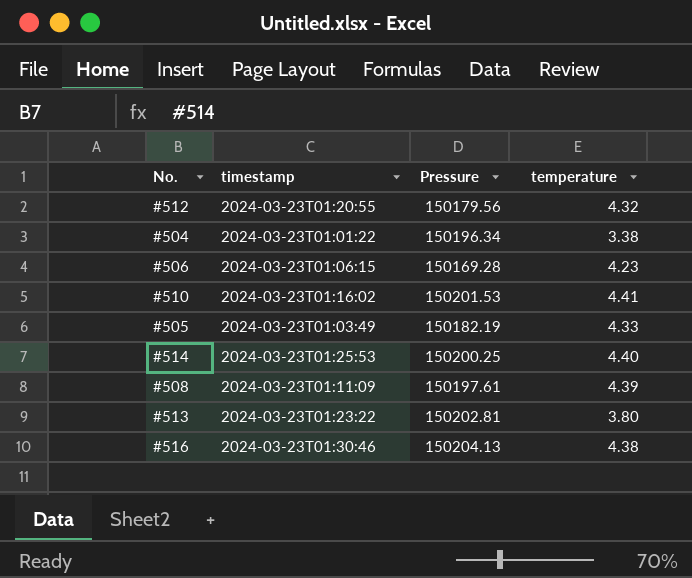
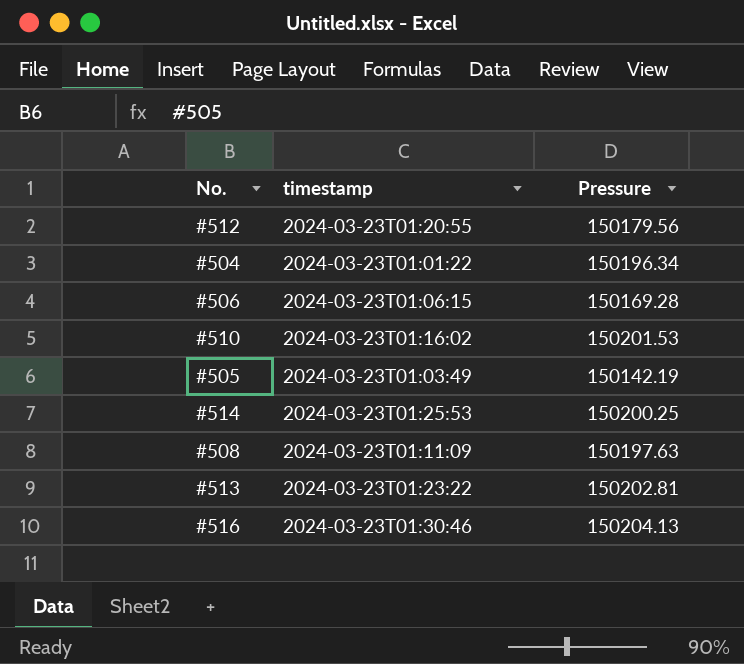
column temperature | position: 4 -> none
#505 | Pressure: 150182.19 -> 150142.19
#508 | Pressure: 150197.61 -> 150197.63

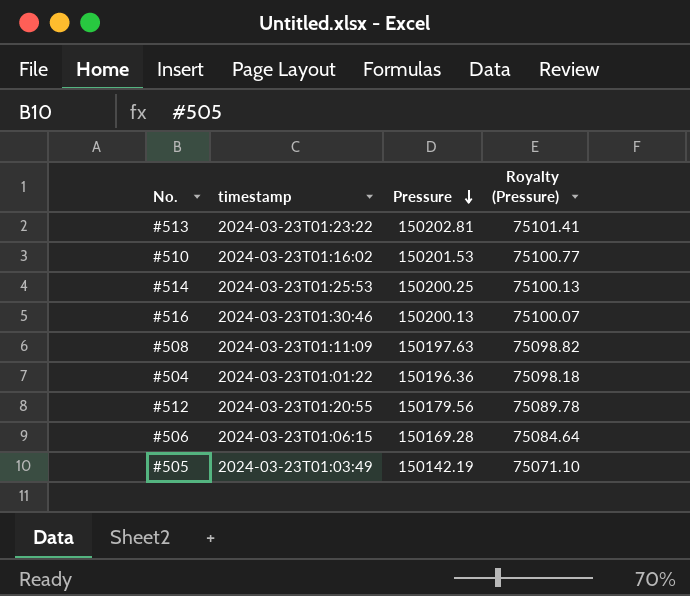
row order: none -> Pressure descending
column Royalty (Pressure) | formula: none -> [Pressure] * 0.5
#516 | Pressure: 150204.13 -> 150200.13
#504 | Pressure: 150196.34 -> 150196.36

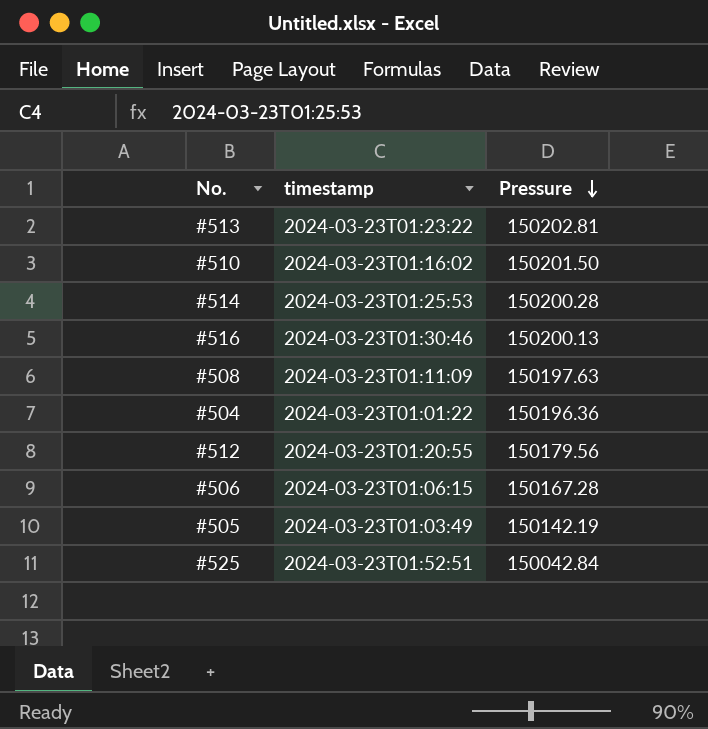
column Royalty (Pressure) | formula: [Pressure] * 0.5 -> none
#510 | Pressure: 150201.53 -> 150201.50
#514 | Pressure: 150200.25 -> 150200.28
#506 | Pressure: 150169.28 -> 150167.28
row #525: none -> 2024-03-23T01:52:51 | 150042.84

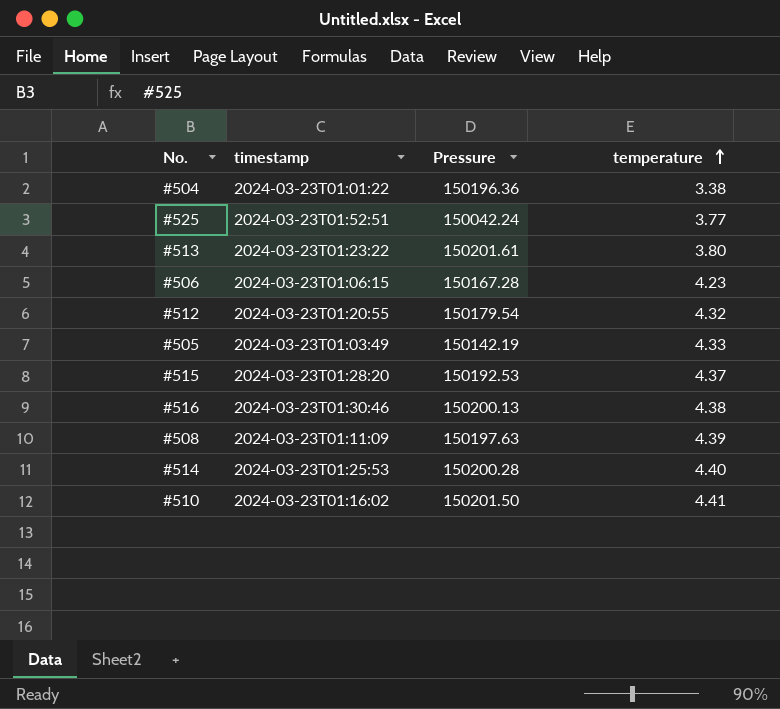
row order: Pressure descending -> temperature ascending
column temperature | position: none -> 4
#525 | Pressure: 150042.84 -> 150042.24
#513 | Pressure: 150202.81 -> 150201.61
#512 | Pressure: 150179.56 -> 150179.54
row #515: none -> 2024-03-23T01:28:20 | 150192.53 | 4.37

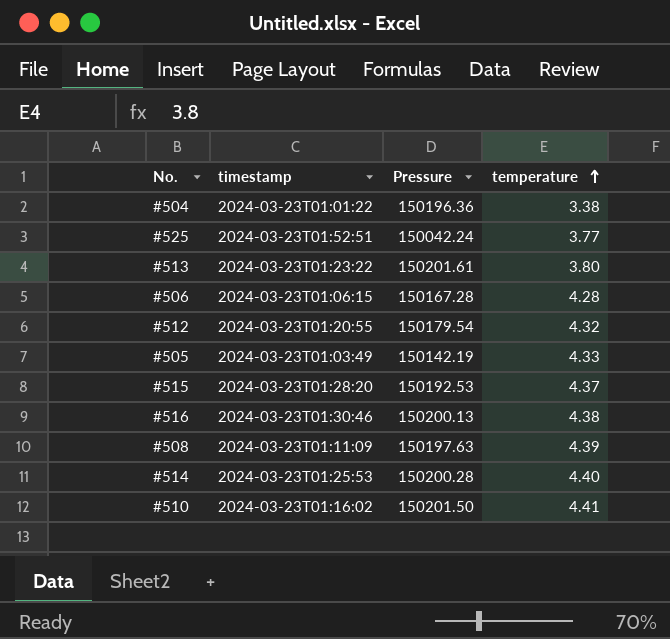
#506 | temperature: 4.23 -> 4.28

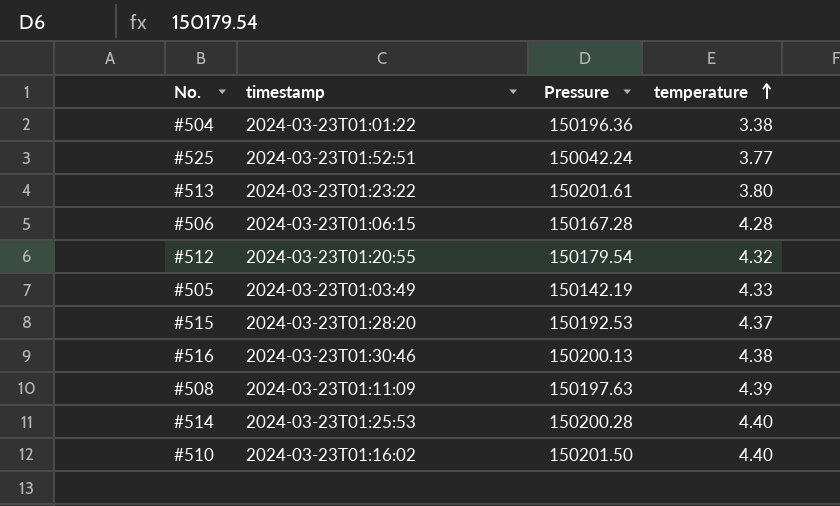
#510 | temperature: 4.41 -> 4.40

